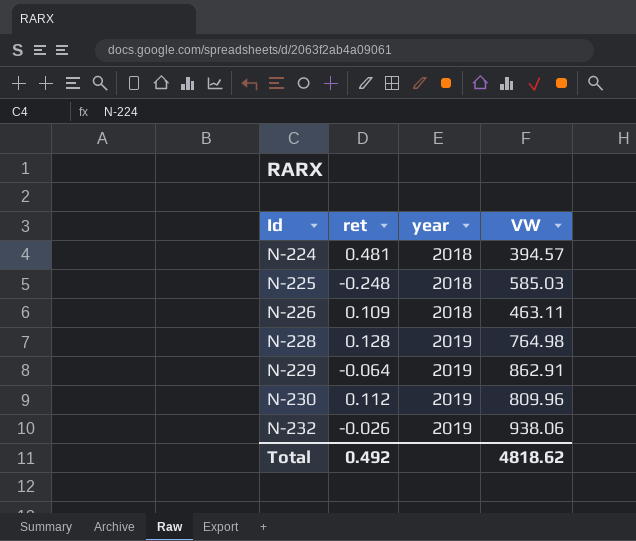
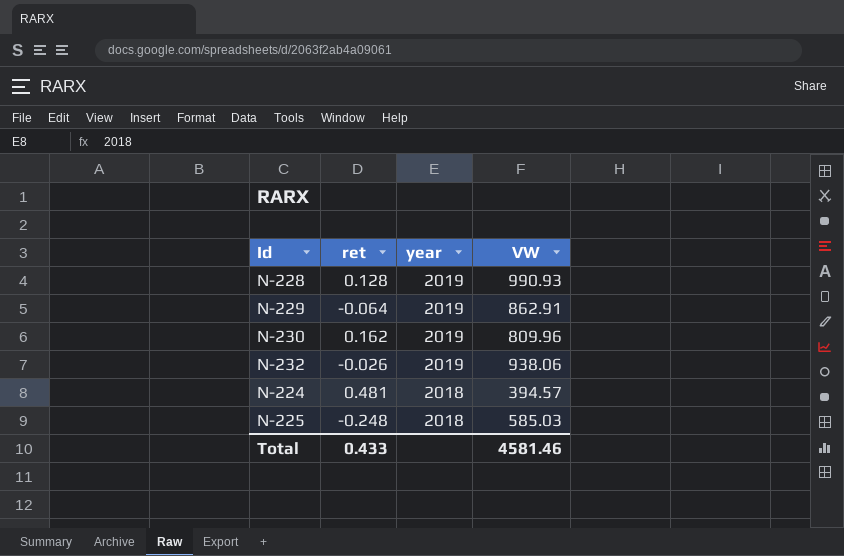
row order: Id ascending -> year descending
row N-226: 0.109 | 2018 | 463.11 -> none
N-228 | VW: 764.98 -> 990.93
N-230 | ret: 0.112 -> 0.162
Total | ret: 0.492 -> 0.433
Total | VW: 4818.62 -> 4581.46

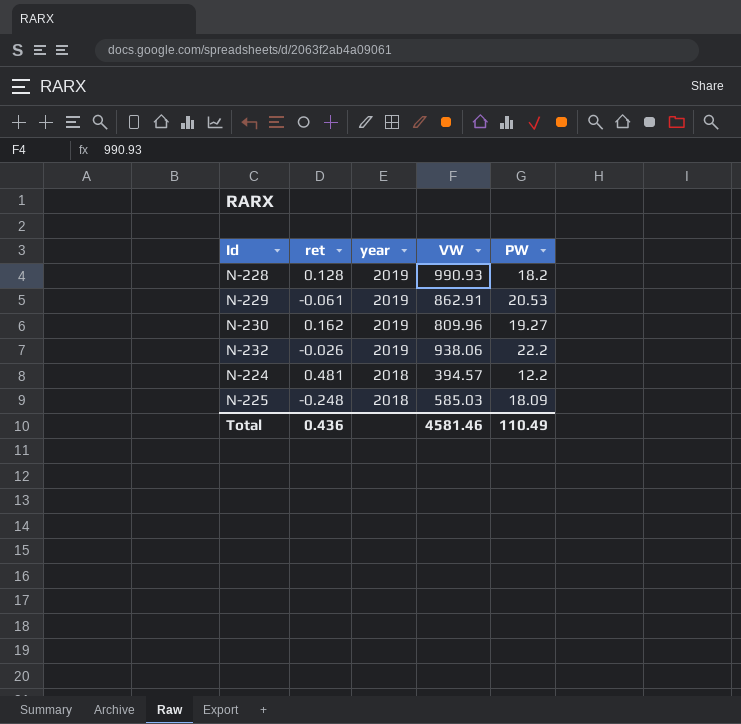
column PW | position: none -> 5
N-229 | ret: -0.064 -> -0.061
Total | ret: 0.433 -> 0.436

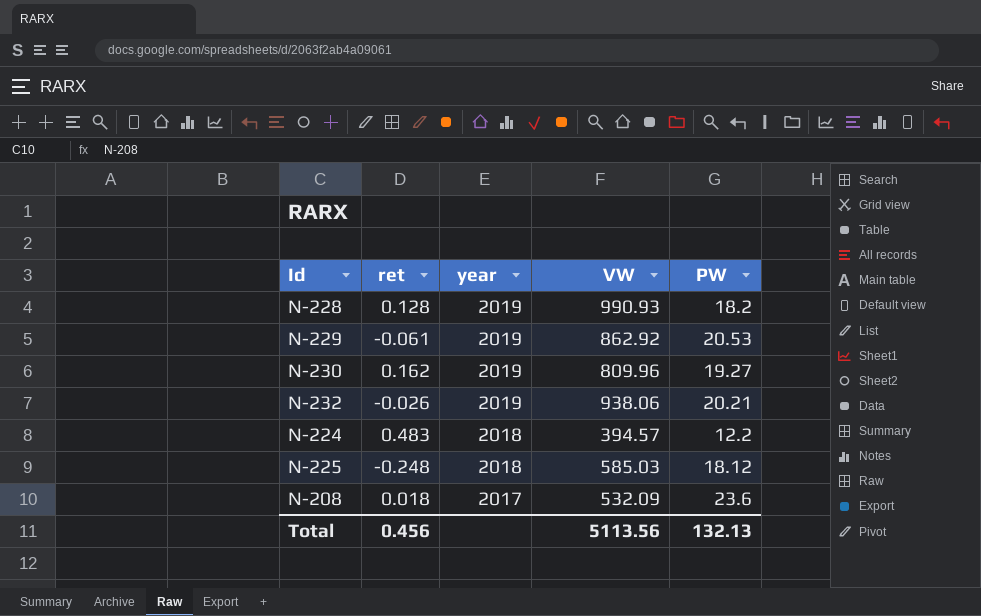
N-229 | VW: 862.91 -> 862.92
N-232 | PW: 22.2 -> 20.21
N-224 | ret: 0.481 -> 0.483
N-225 | PW: 18.09 -> 18.12
row N-208: none -> 0.018 | 2017 | 532.09 | 23.6
Total | ret: 0.436 -> 0.456
Total | VW: 4581.46 -> 5113.56
Total | PW: 110.49 -> 132.13

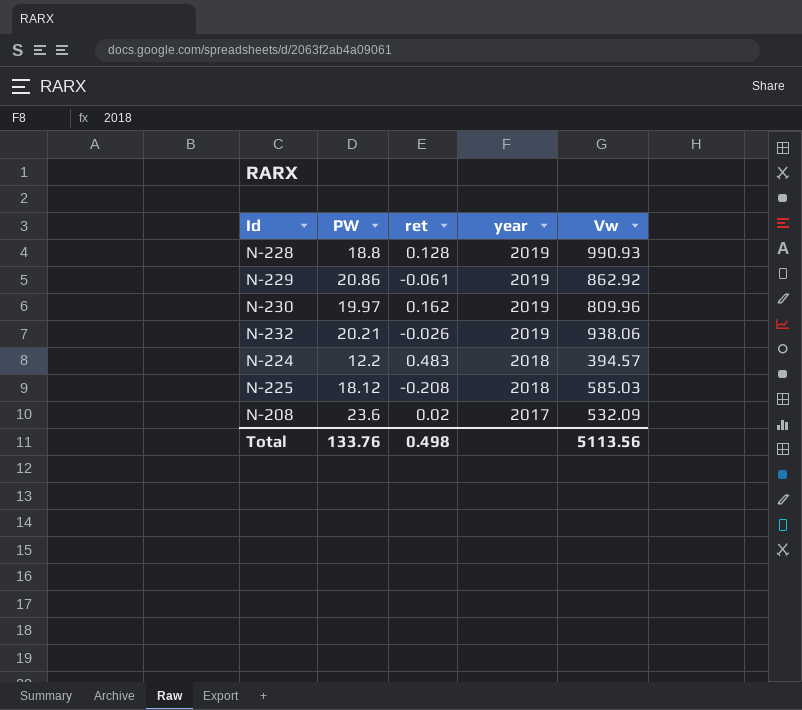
column PW | position: 5 -> 2
column name: VW -> Vw
N-228 | PW: 18.2 -> 18.8
N-229 | PW: 20.53 -> 20.86
N-230 | PW: 19.27 -> 19.97
N-225 | ret: -0.248 -> -0.208
N-208 | ret: 0.018 -> 0.02
Total | PW: 132.13 -> 133.76
Total | ret: 0.456 -> 0.498

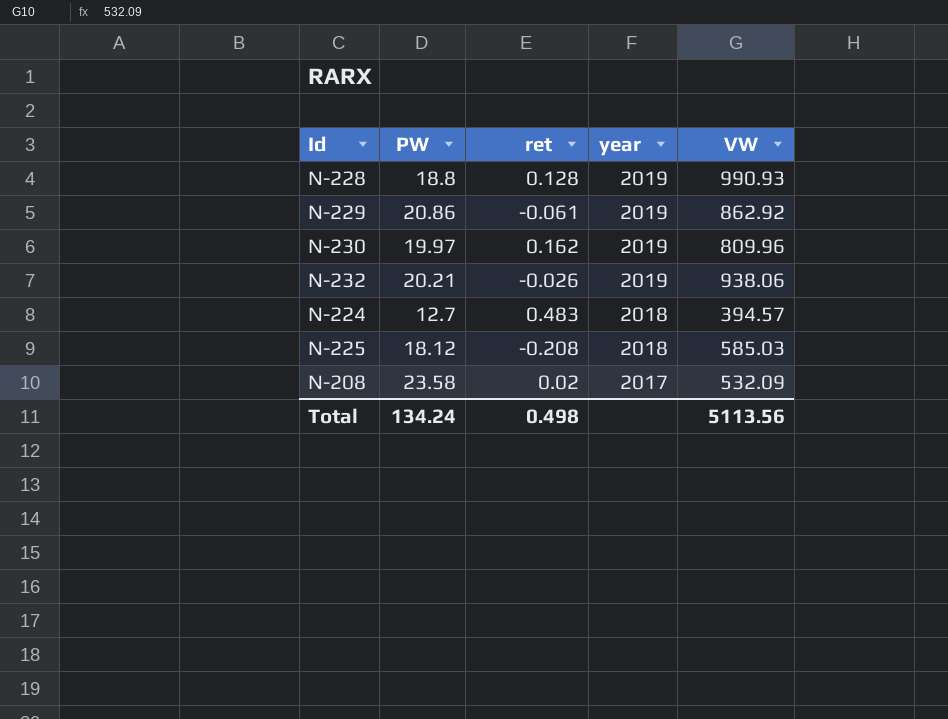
column name: Vw -> VW
N-224 | PW: 12.2 -> 12.7
N-208 | PW: 23.6 -> 23.58
Total | PW: 133.76 -> 134.24

